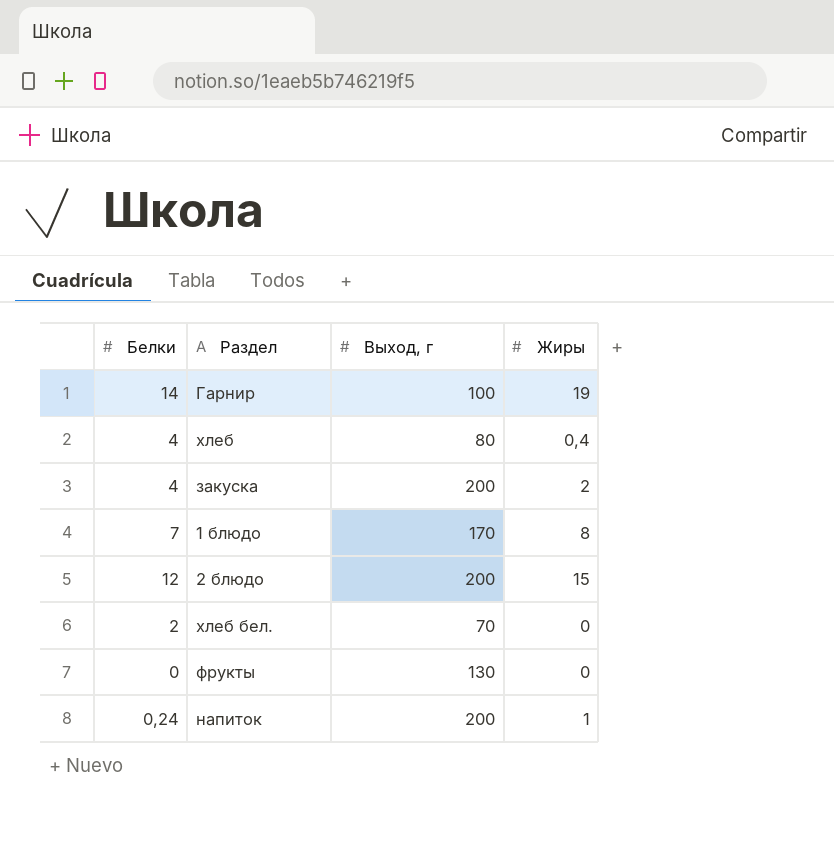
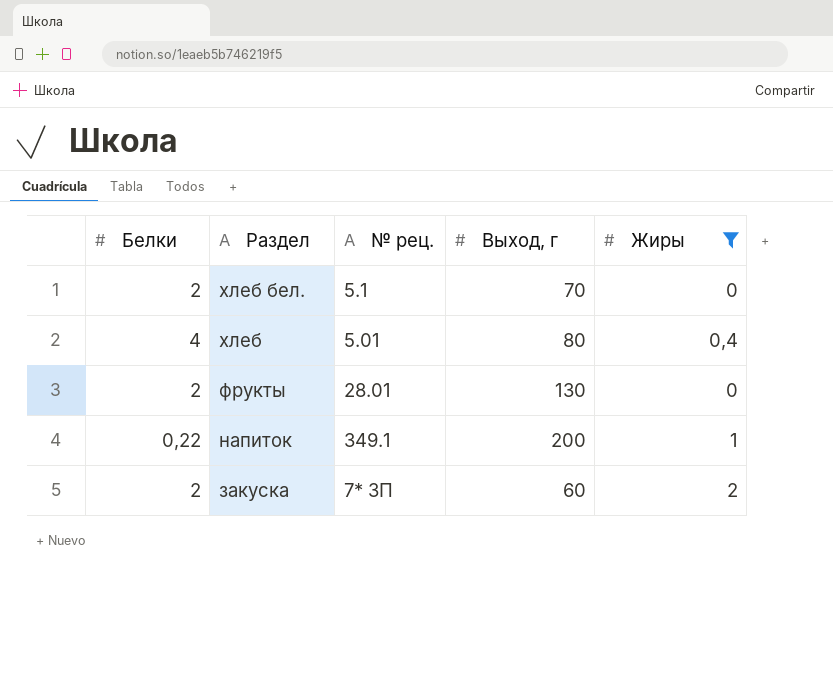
filter: none -> Жиры <= 2
row order: none -> Раздел descending
column № рец. | position: none -> 3
фрукты | Белки: 0 -> 2
напиток | Белки: 0,24 -> 0,22
закуска | Белки: 4 -> 2
закуска | Выход, г: 200 -> 60

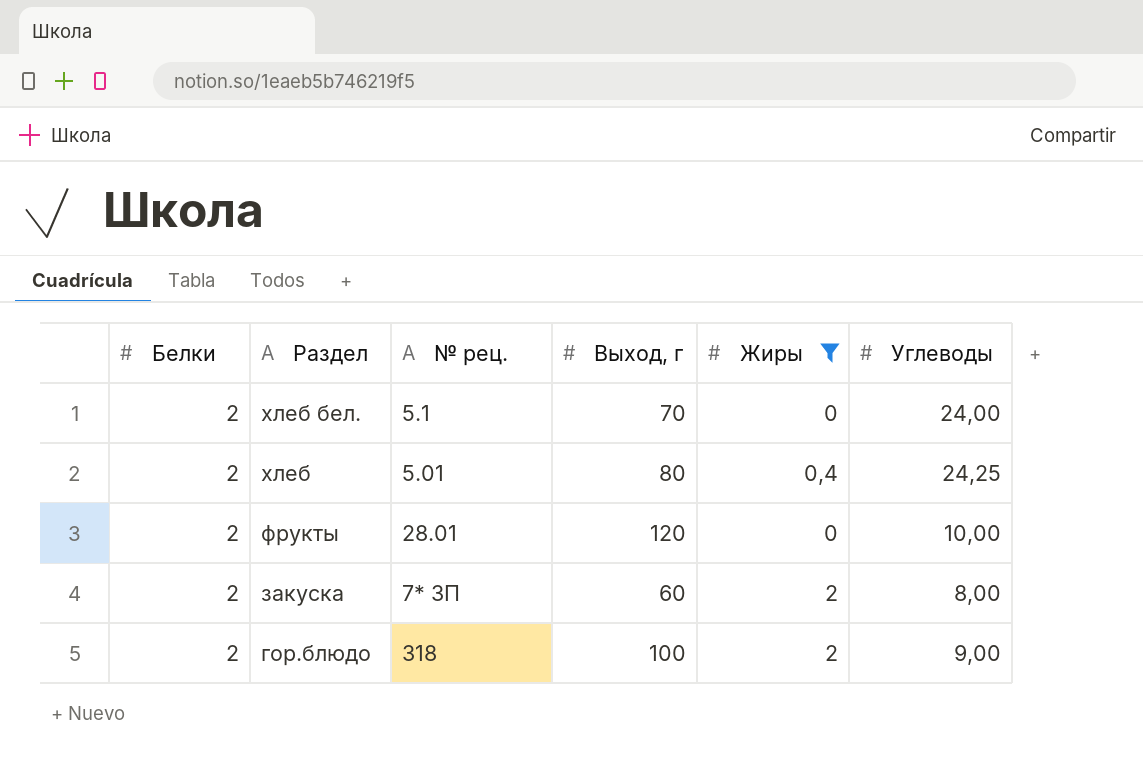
column Углеводы | position: none -> 6
row напиток: 0,22 | 349.1 | 200 | 1 -> none
хлеб | Белки: 4 -> 2
фрукты | Выход, г: 130 -> 120
row гор.блюдо: none -> 2 | 318 | 100 | 2 | 9,00

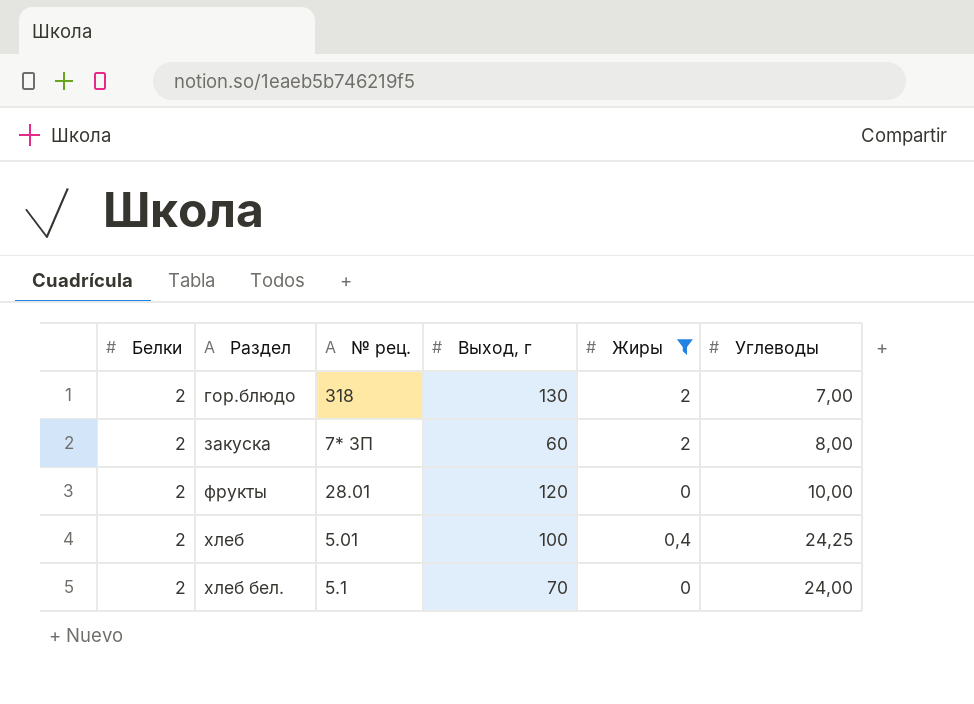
row order: Раздел descending -> Раздел ascending
гор.блюдо | Выход, г: 100 -> 130
гор.блюдо | Углеводы: 9,00 -> 7,00
хлеб | Выход, г: 80 -> 100

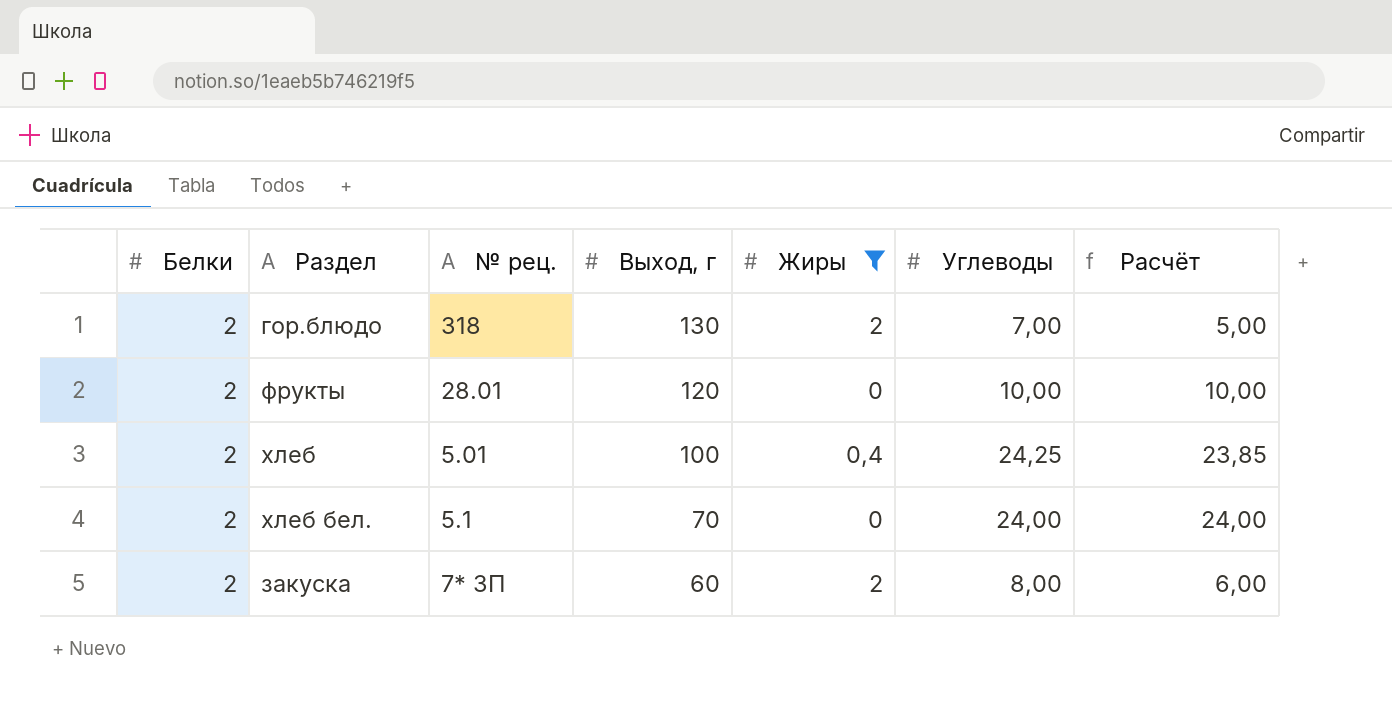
row order: Раздел ascending -> Выход, г descending
column Расчёт | formula: none -> [Углеводы] - [Жиры]

